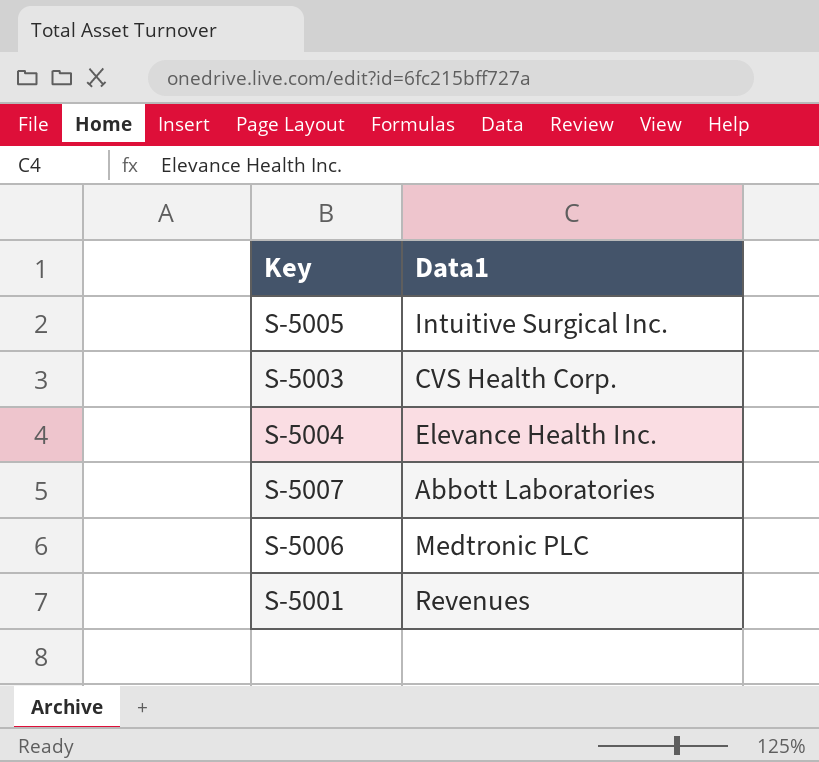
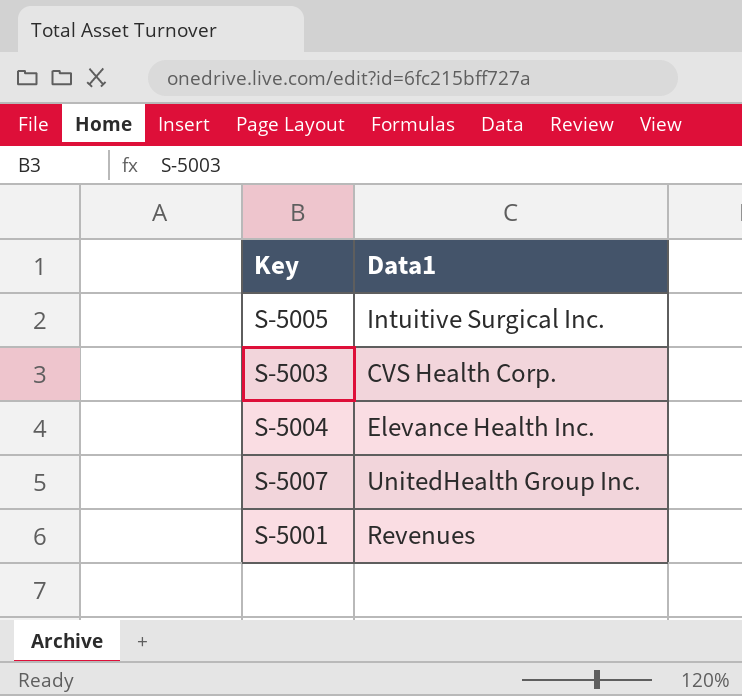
row S-5006: Medtronic PLC -> none
S-5007 | Data1: Abbott Laboratories -> UnitedHealth Group Inc.

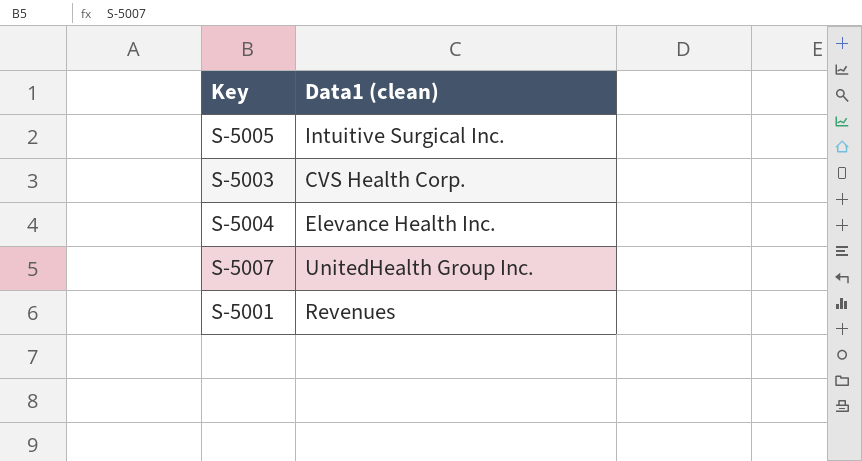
column name: Data1 -> Data1 (clean)

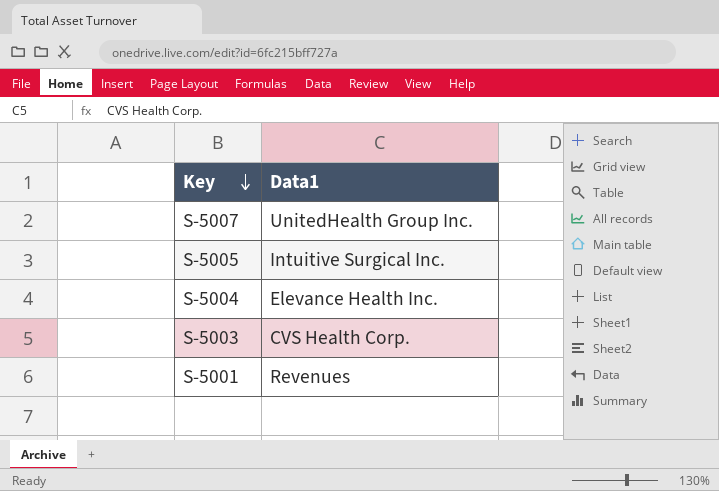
row order: none -> Key descending
column name: Data1 (clean) -> Data1

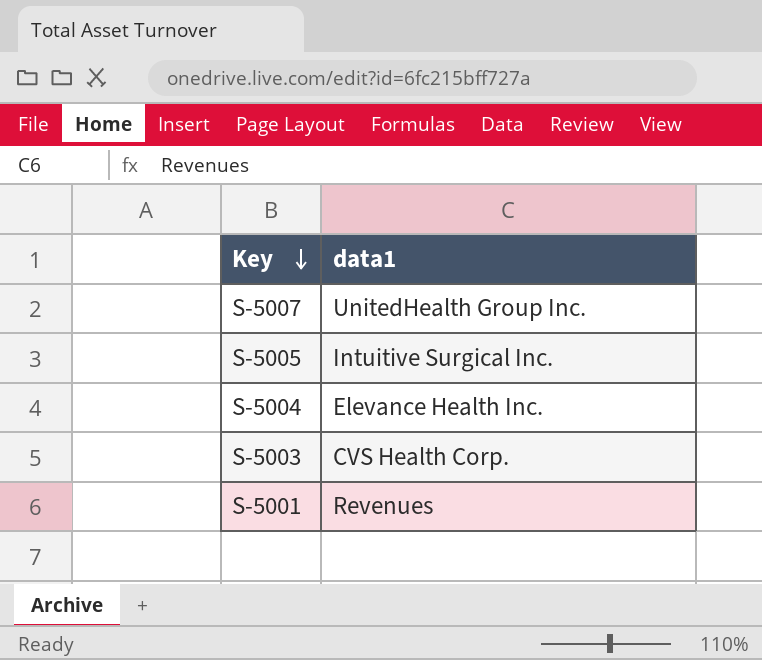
column name: Data1 -> data1

